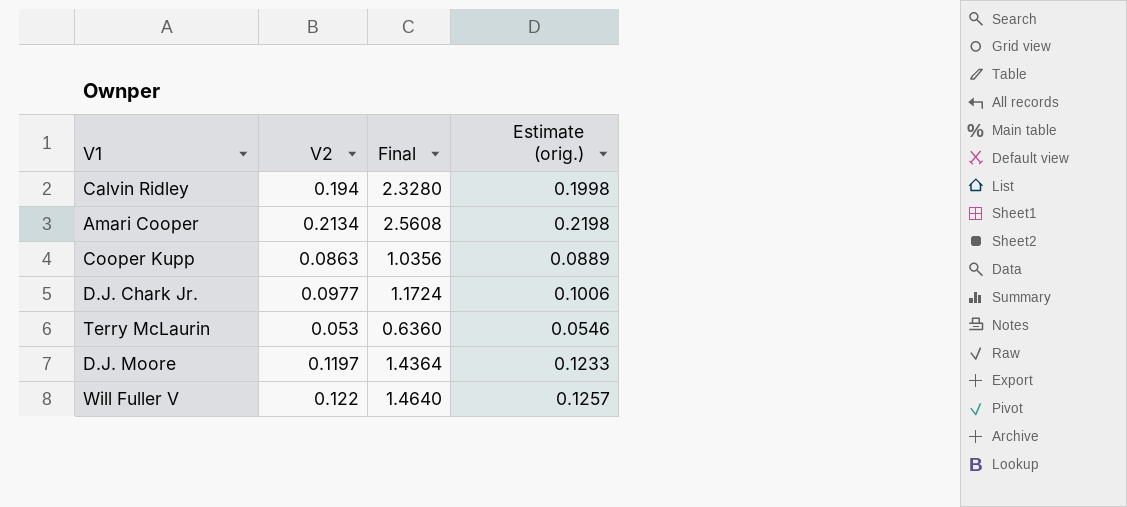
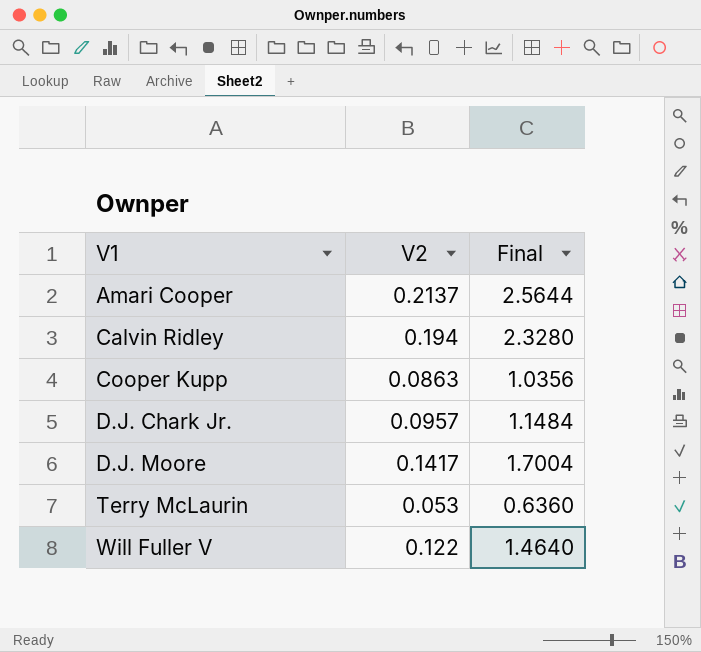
row order: none -> V1 ascending
column Estimate (orig.) | formula: [V2] * 1.03 -> none
Amari Cooper | V2: 0.2134 -> 0.2137
Amari Cooper | Final: 2.5608 -> 2.5644
D.J. Chark Jr. | V2: 0.0977 -> 0.0957
D.J. Chark Jr. | Final: 1.1724 -> 1.1484
D.J. Moore | V2: 0.1197 -> 0.1417
D.J. Moore | Final: 1.4364 -> 1.7004

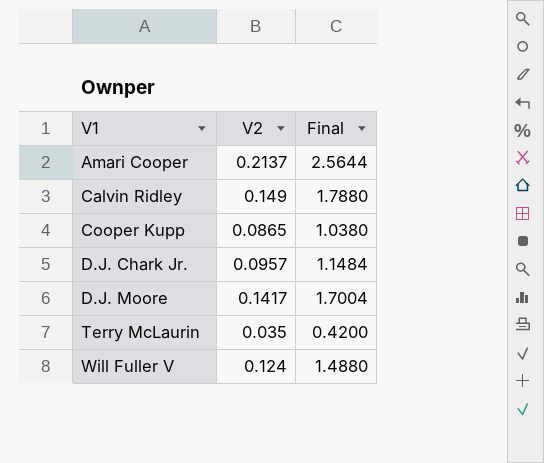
Calvin Ridley | V2: 0.194 -> 0.149
Calvin Ridley | Final: 2.3280 -> 1.7880
Cooper Kupp | V2: 0.0863 -> 0.0865
Cooper Kupp | Final: 1.0356 -> 1.0380
Terry McLaurin | V2: 0.053 -> 0.035
Terry McLaurin | Final: 0.6360 -> 0.4200
Will Fuller V | V2: 0.122 -> 0.124
Will Fuller V | Final: 1.4640 -> 1.4880

